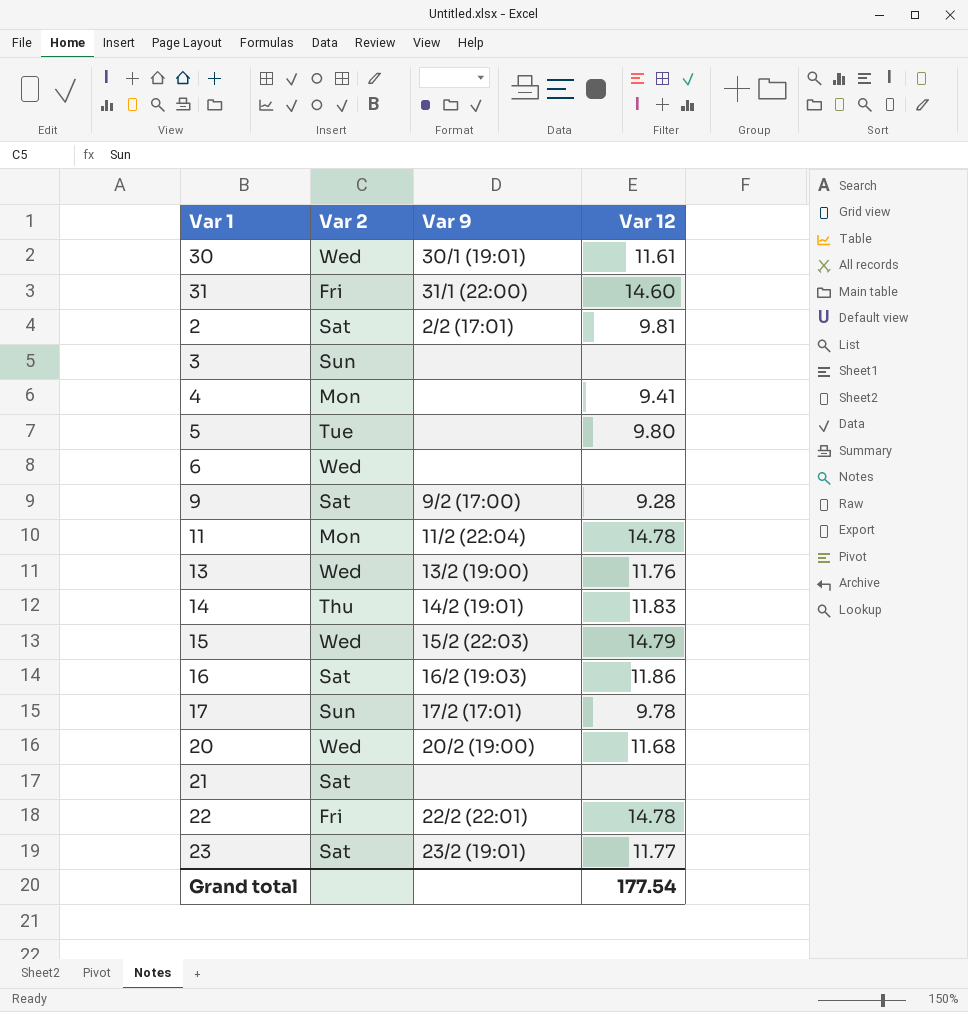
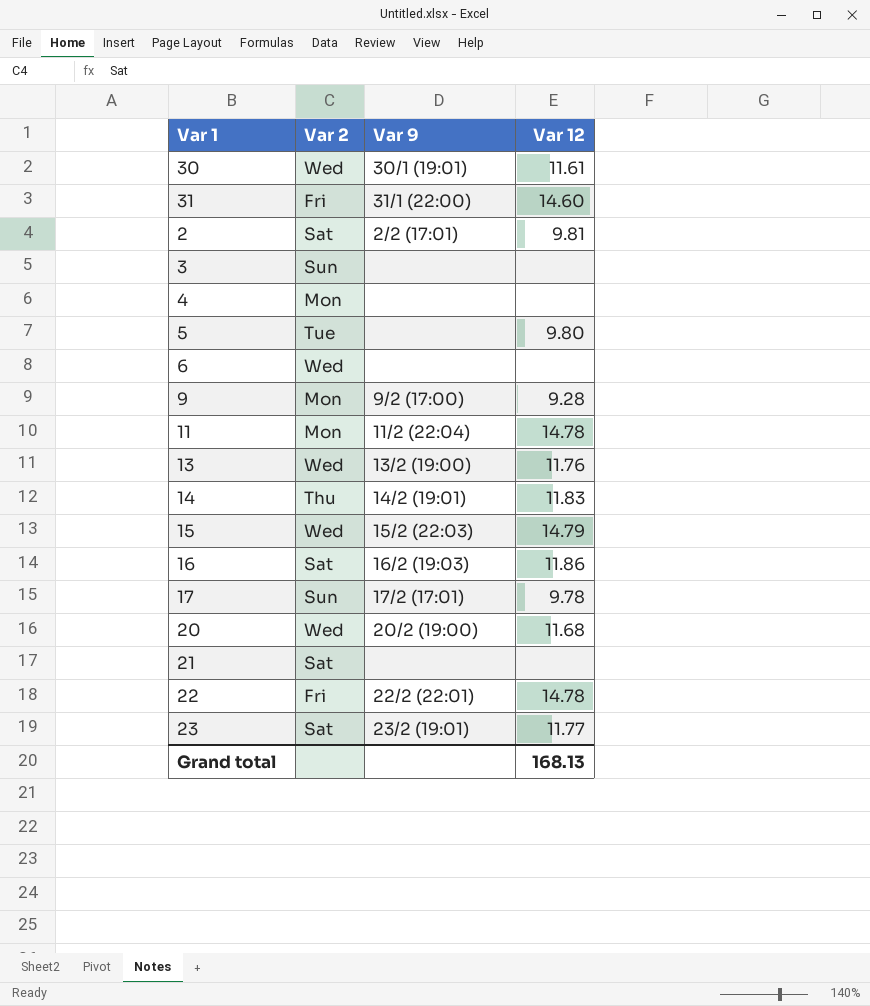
4 | Var 12: 9.41 -> none
9 | Var 2: Sat -> Mon
Grand total | Var 12: 177.54 -> 168.13

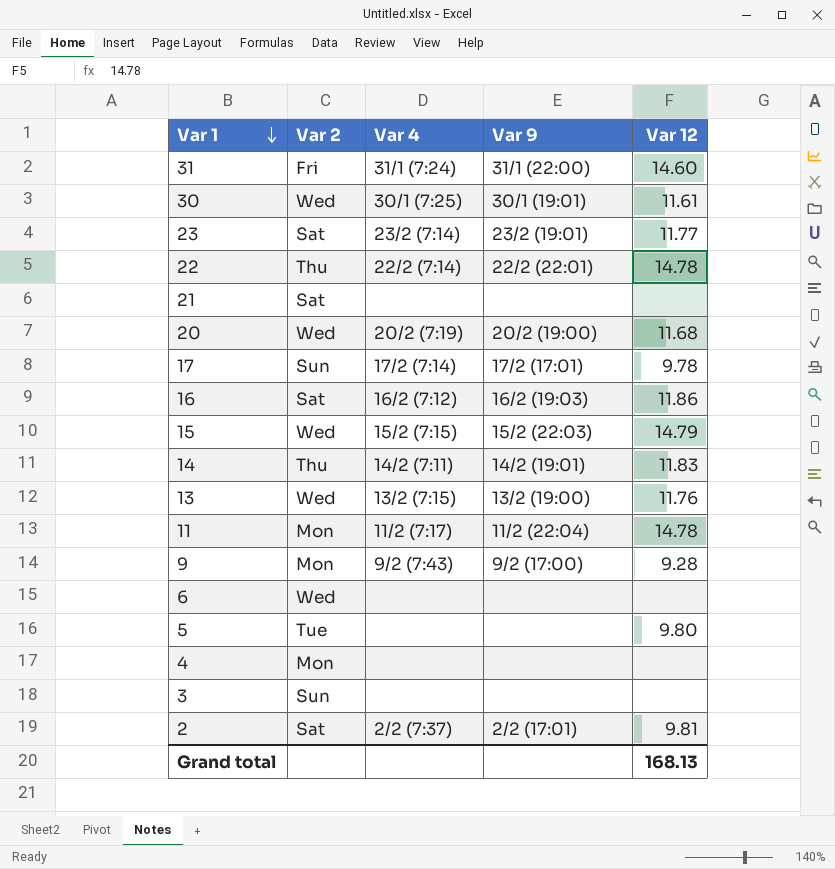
row order: none -> Var 1 descending
column Var 4 | position: none -> 3
22 | Var 2: Fri -> Thu

